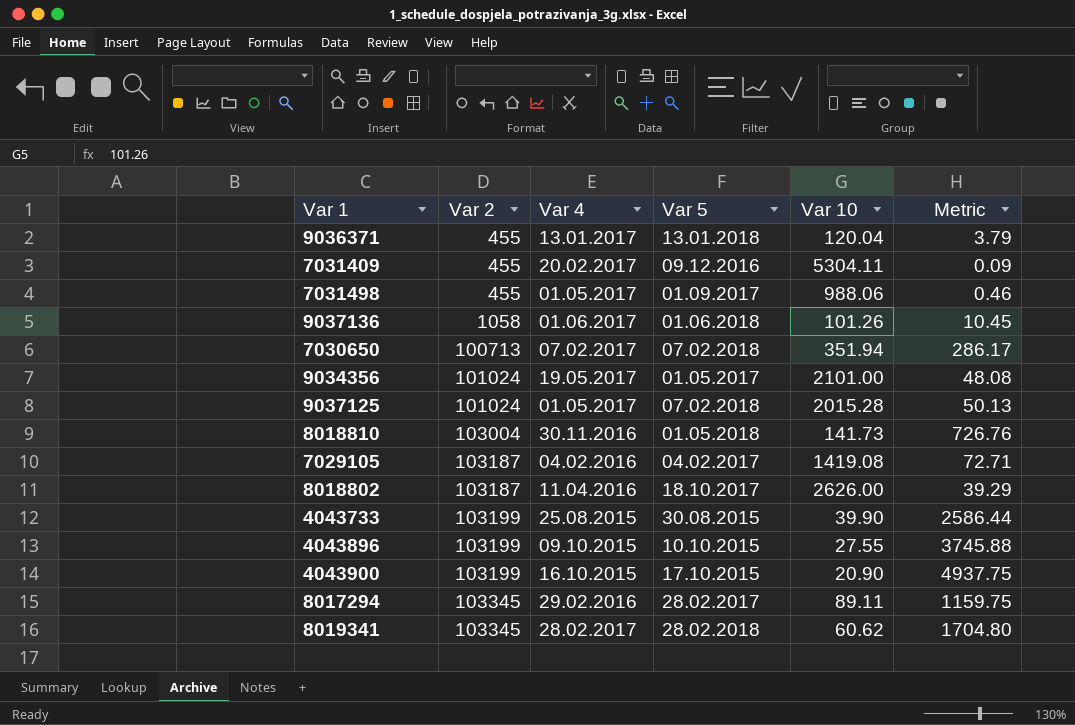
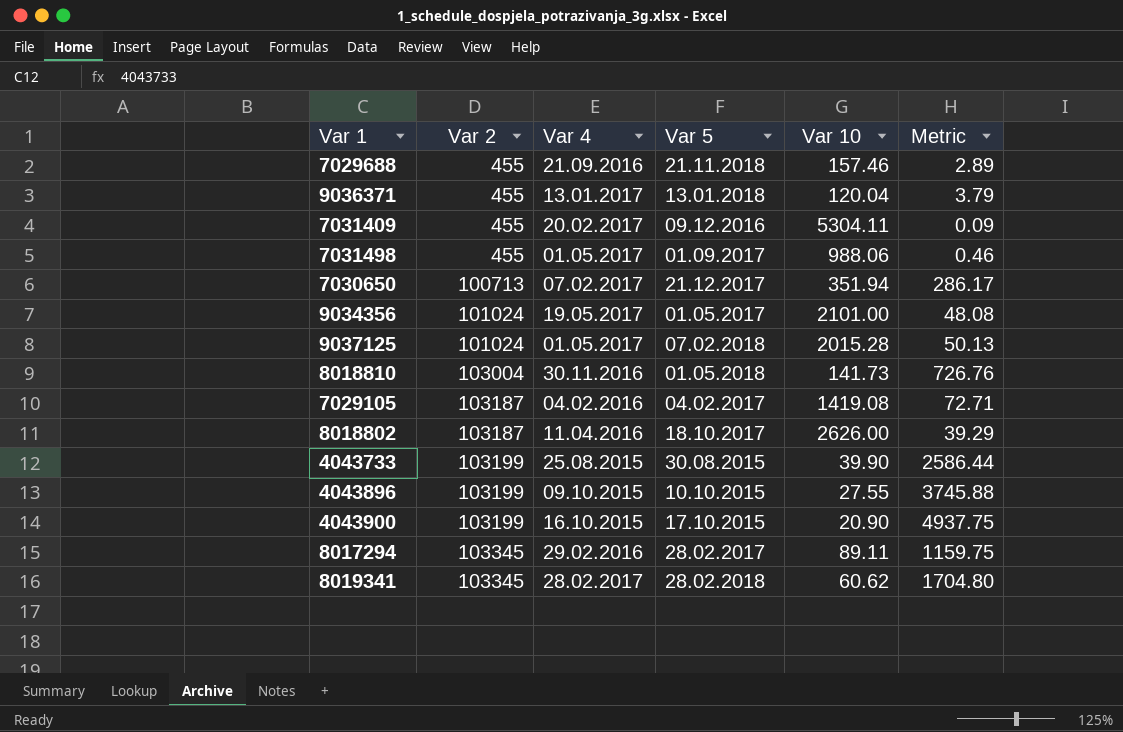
row 9037136: 1058 | 01.06.2017 | 01.06.2018 | 101.26 | 10.45 -> none
row 7029688: none -> 455 | 21.09.2016 | 21.11.2018 | 157.46 | 2.89
7030650 | Var 5: 07.02.2018 -> 21.12.2017

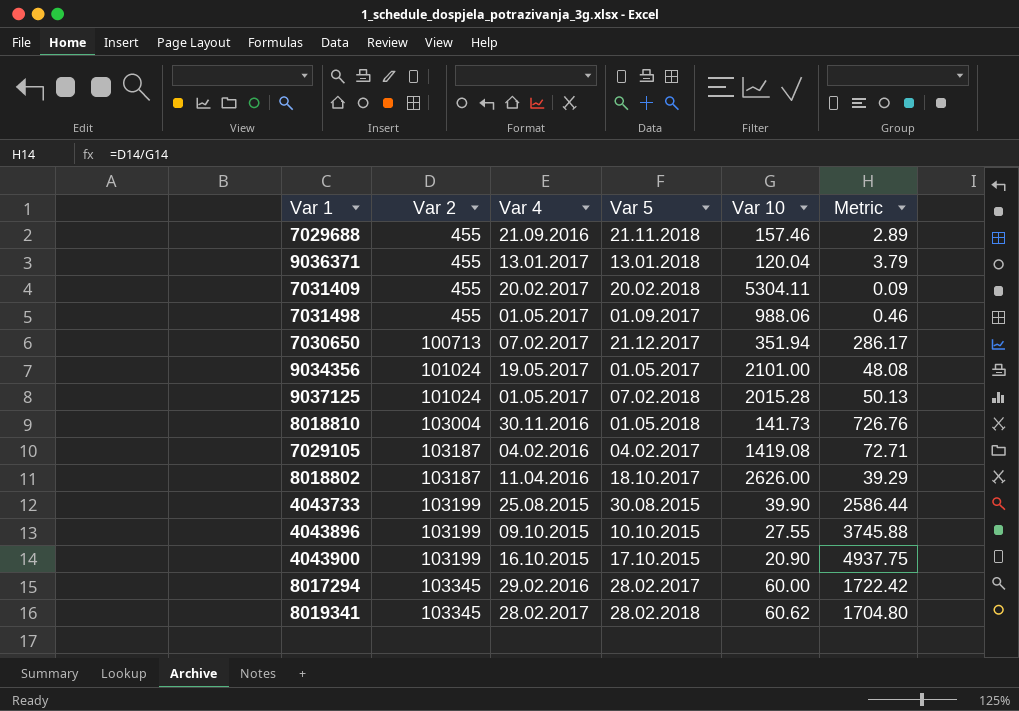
7031409 | Var 5: 09.12.2016 -> 20.02.2018
8017294 | Var 10: 89.11 -> 60.00
8017294 | Metric: 1159.75 -> 1722.42

